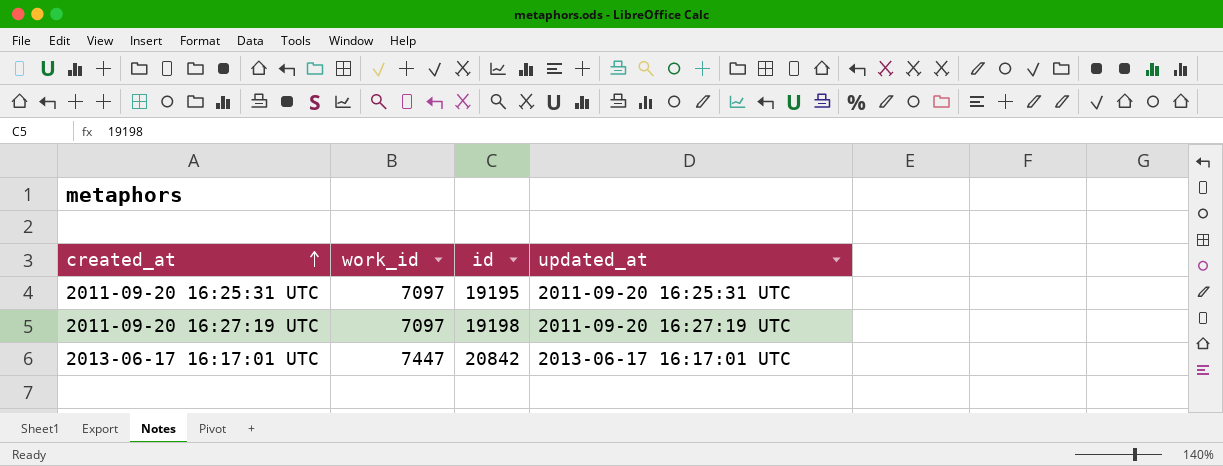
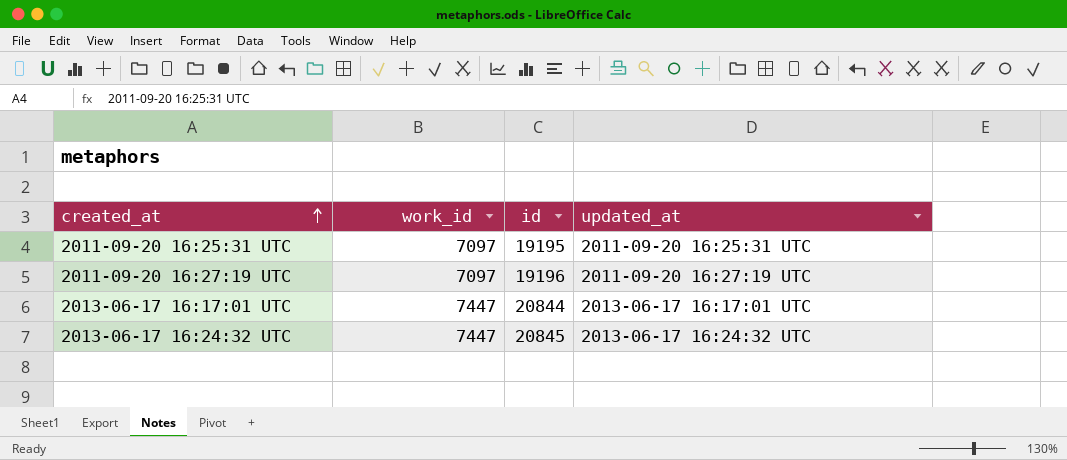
2011-09-20 16:27:19 UTC | id: 19198 -> 19196
2013-06-17 16:17:01 UTC | id: 20842 -> 20844
row 2013-06-17 16:24:32 UTC: none -> 7447 | 20845 | 2013-06-17 16:24:32 UTC

